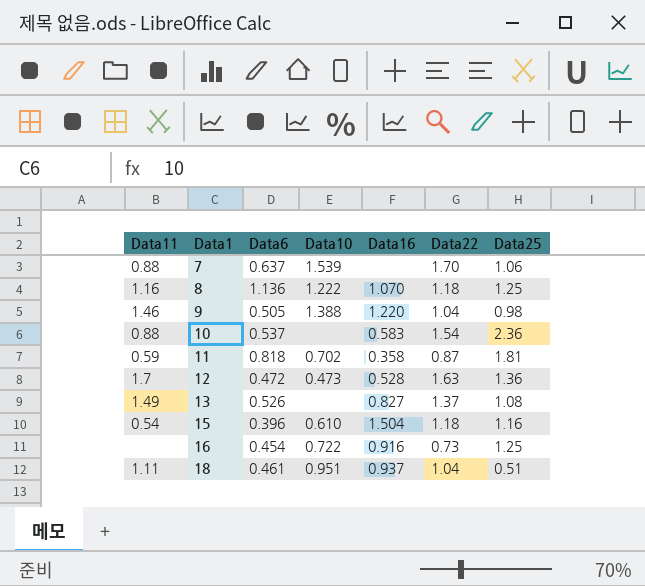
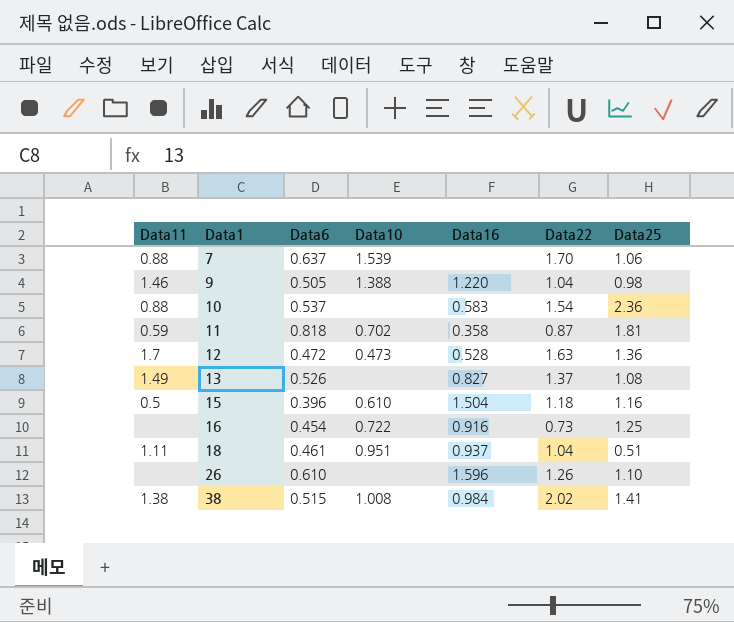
row 8: 1.16 | 1.136 | 1.222 | 1.070 | 1.18 | 1.25 -> none
15 | Data11: 0.54 -> 0.5
row 26: none -> none | 0.610 | none | 1.596 | 1.26 | 1.10
row 38: none -> 1.38 | 0.515 | 1.008 | 0.984 | 2.02 | 1.41

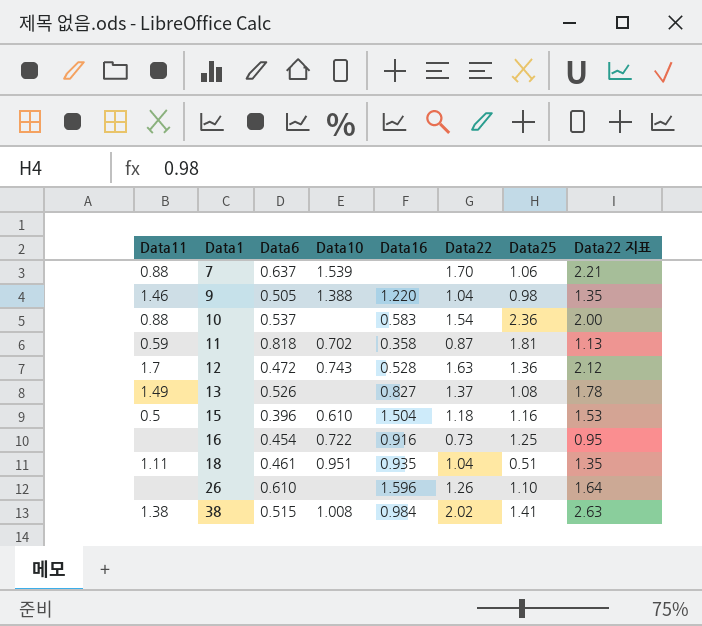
column Data22 지표 | formula: none -> [Data22] * 1.3
12 | Data10: 0.473 -> 0.743
18 | Data16: 0.937 -> 0.935

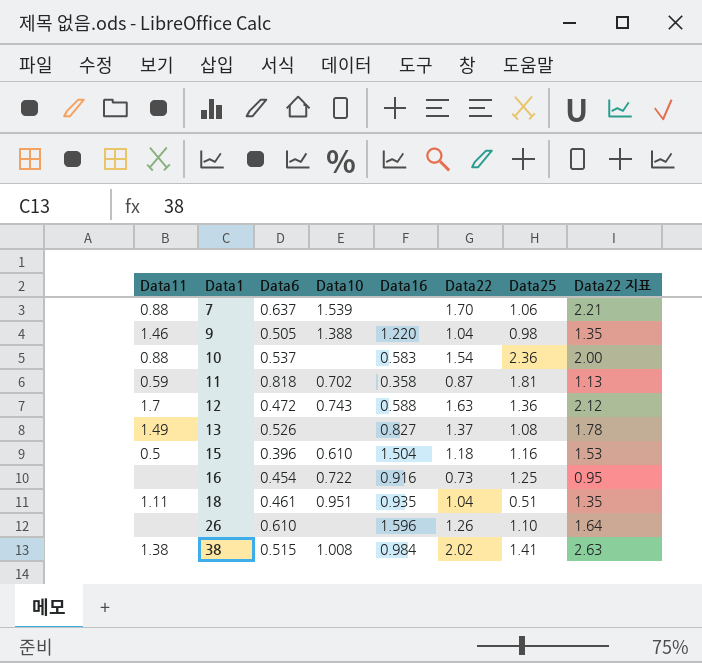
12 | Data16: 0.528 -> 0.588

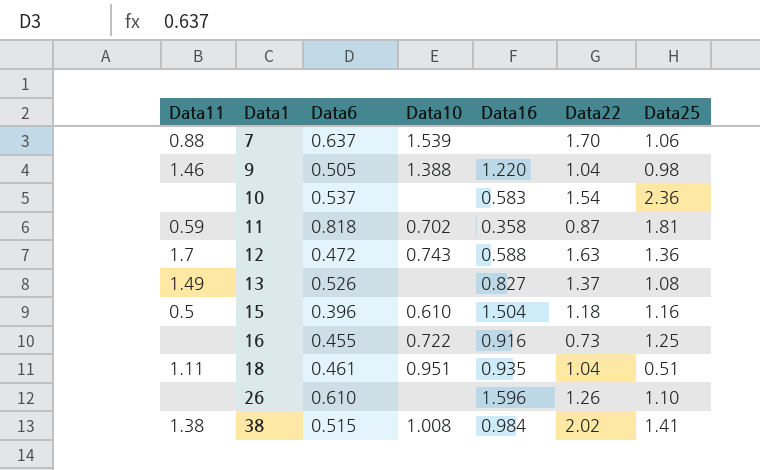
column Data22 지표 | formula: [Data22] * 1.3 -> none
10 | Data11: 0.88 -> none
16 | Data6: 0.454 -> 0.455

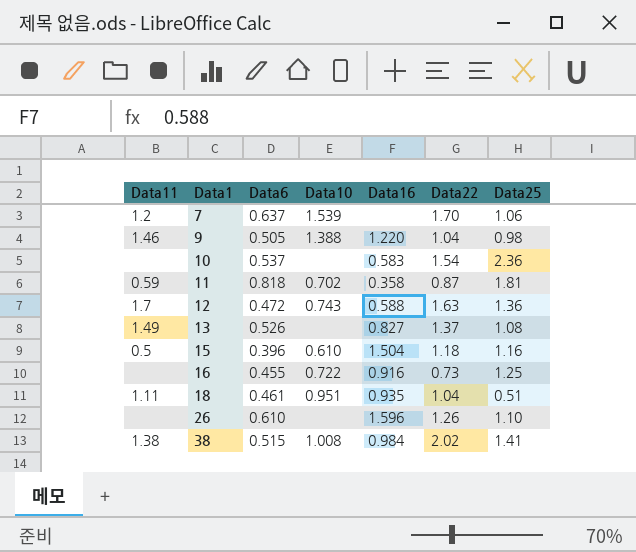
7 | Data11: 0.88 -> 1.2

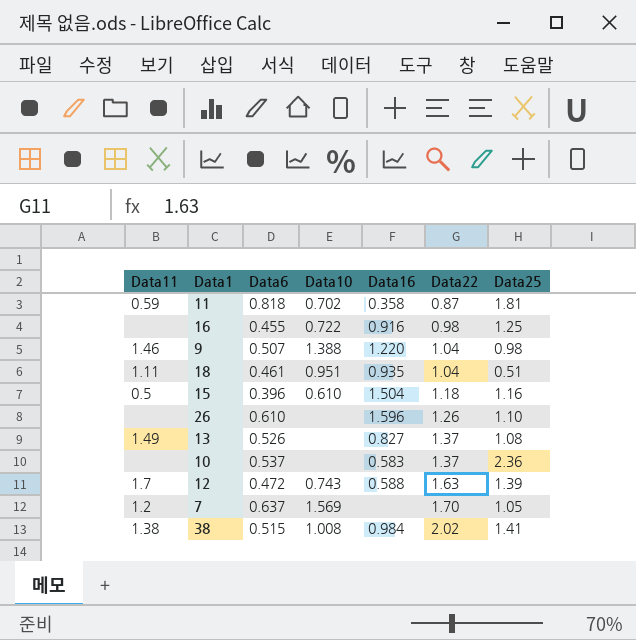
row order: Data1 ascending -> Data22 ascending
16 | Data22: 0.73 -> 0.98
9 | Data6: 0.505 -> 0.507
10 | Data22: 1.54 -> 1.37
12 | Data25: 1.36 -> 1.39
7 | Data10: 1.539 -> 1.569
7 | Data25: 1.06 -> 1.05

